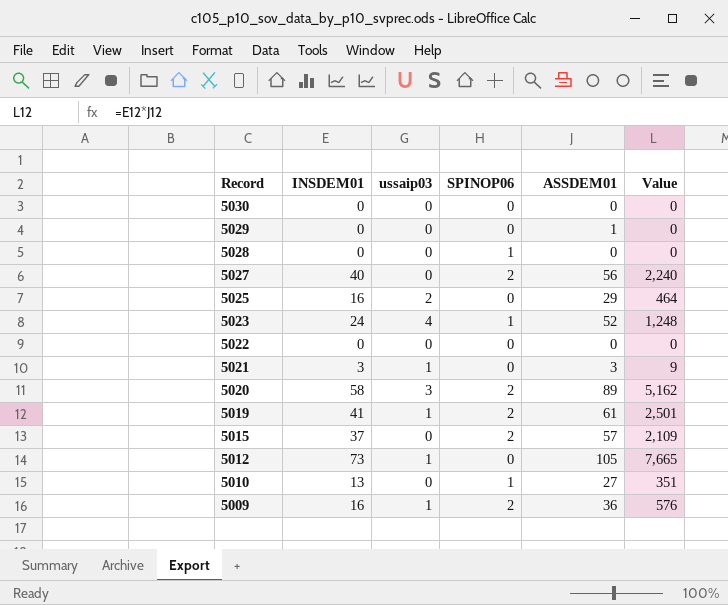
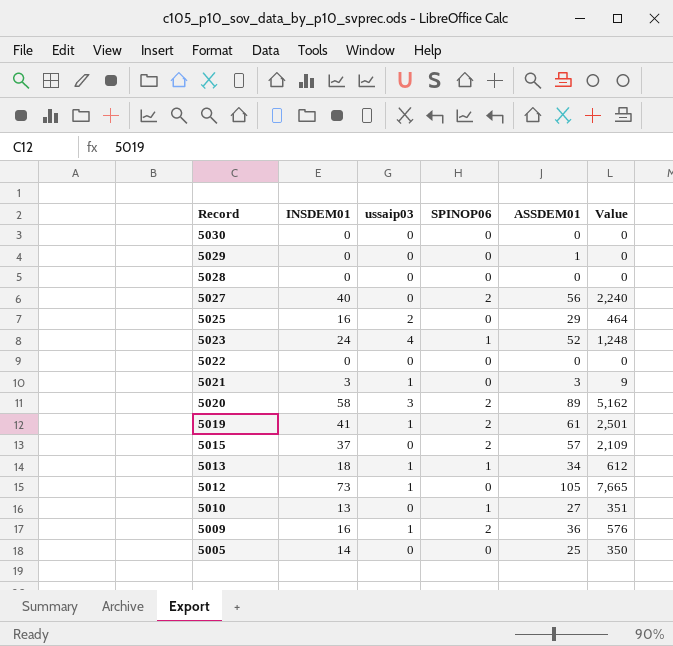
5028 | SPINOP06: 1 -> 0
row 5013: none -> 18 | 1 | 1 | 34 | 612
row 5005: none -> 14 | 0 | 0 | 25 | 350

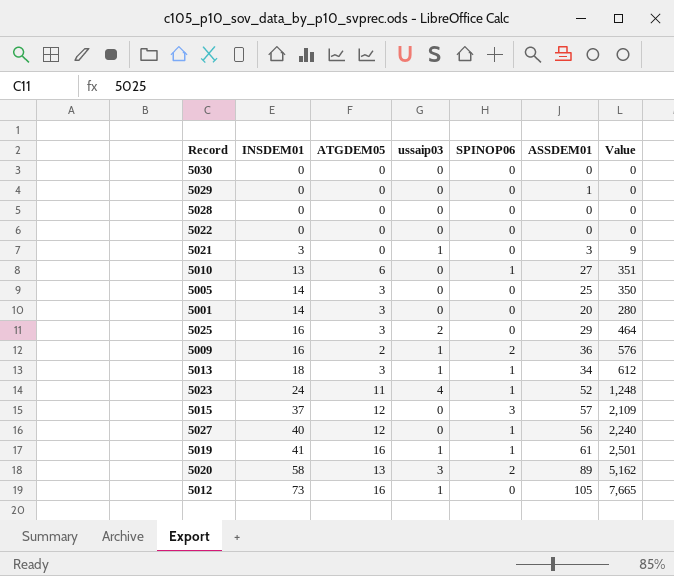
row order: Record descending -> INSDEM01 ascending
column ATGDEM05 | position: none -> 3
row 5001: none -> 14 | 3 | 0 | 0 | 20 | 280
5015 | SPINOP06: 2 -> 3
5027 | SPINOP06: 2 -> 1
5019 | SPINOP06: 2 -> 1

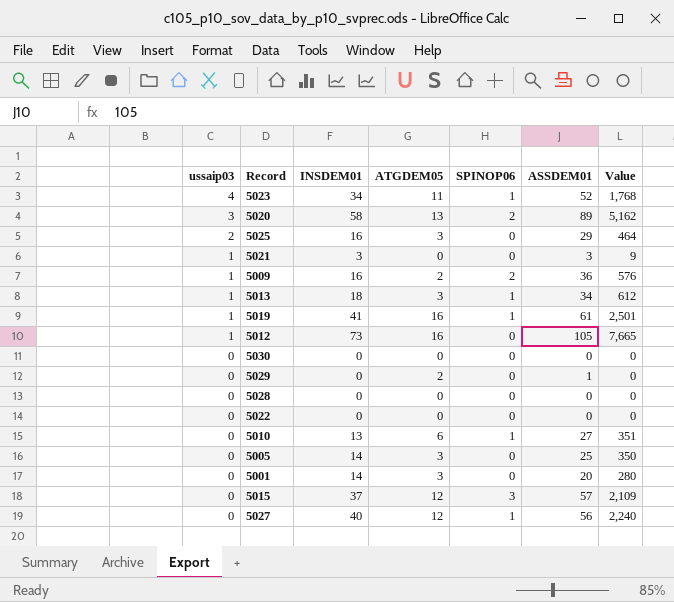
row order: INSDEM01 ascending -> ussaip03 descending
column ussaip03 | position: 4 -> 1
5023 | INSDEM01: 24 -> 34
5023 | Value: 1,248 -> 1,768
5029 | ATGDEM05: 0 -> 2

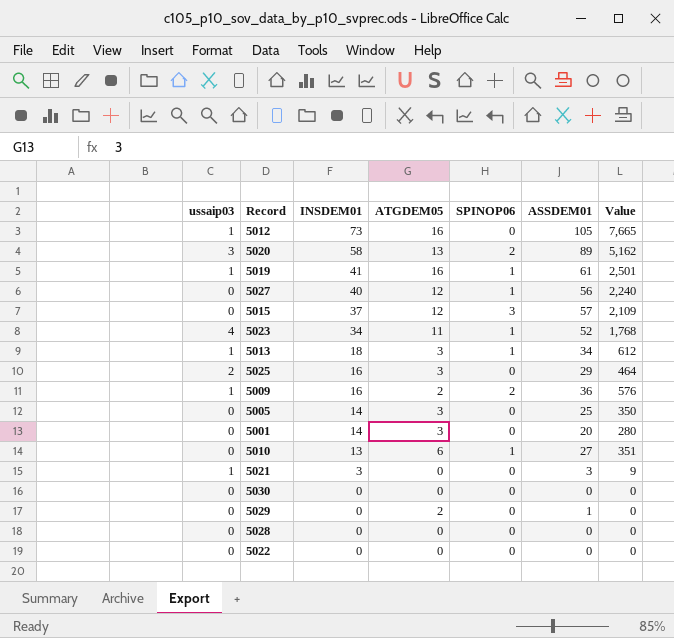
row order: ussaip03 descending -> INSDEM01 descending

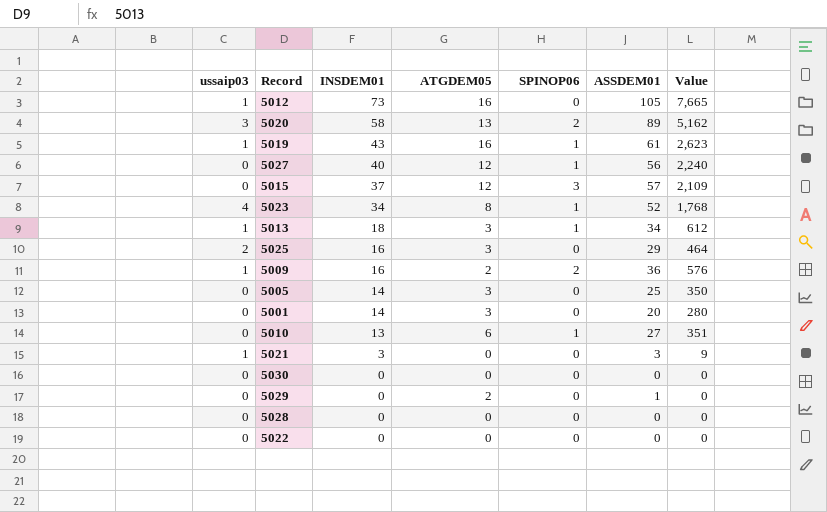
5019 | INSDEM01: 41 -> 43
5019 | Value: 2,501 -> 2,623
5023 | ATGDEM05: 11 -> 8

